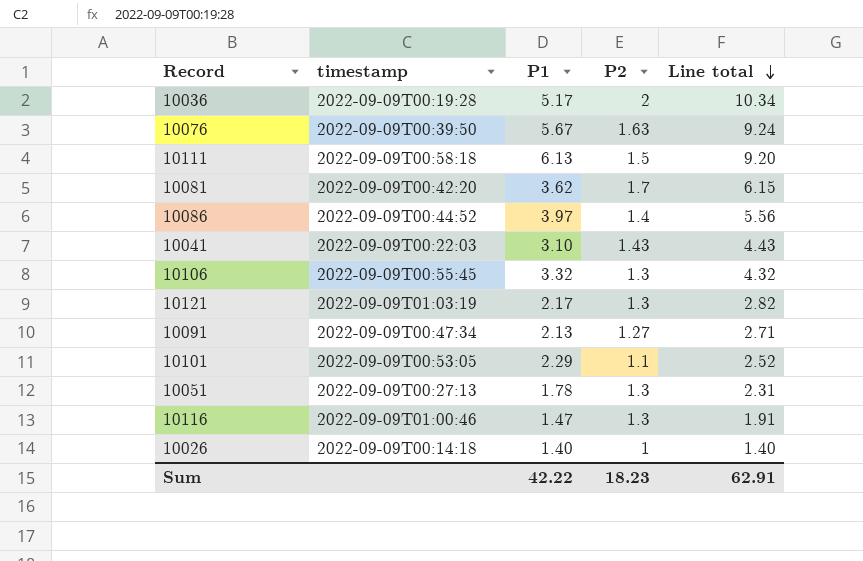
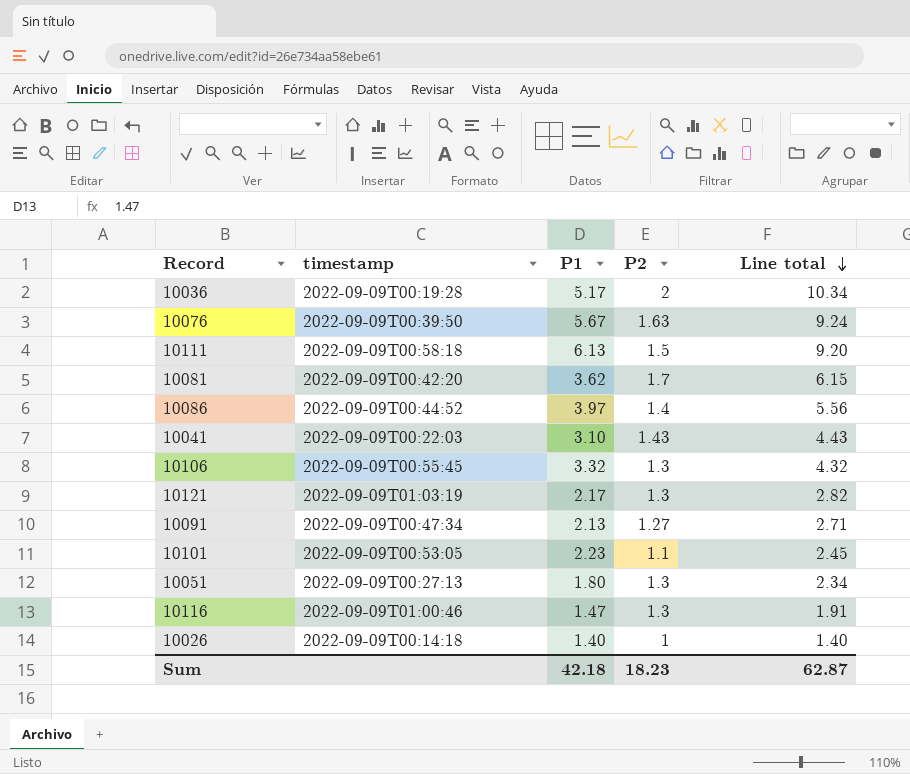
10101 | P1: 2.29 -> 2.23
10101 | Line total: 2.52 -> 2.45
10051 | P1: 1.78 -> 1.80
10051 | Line total: 2.31 -> 2.34
Sum | P1: 42.22 -> 42.18
Sum | Line total: 62.91 -> 62.87

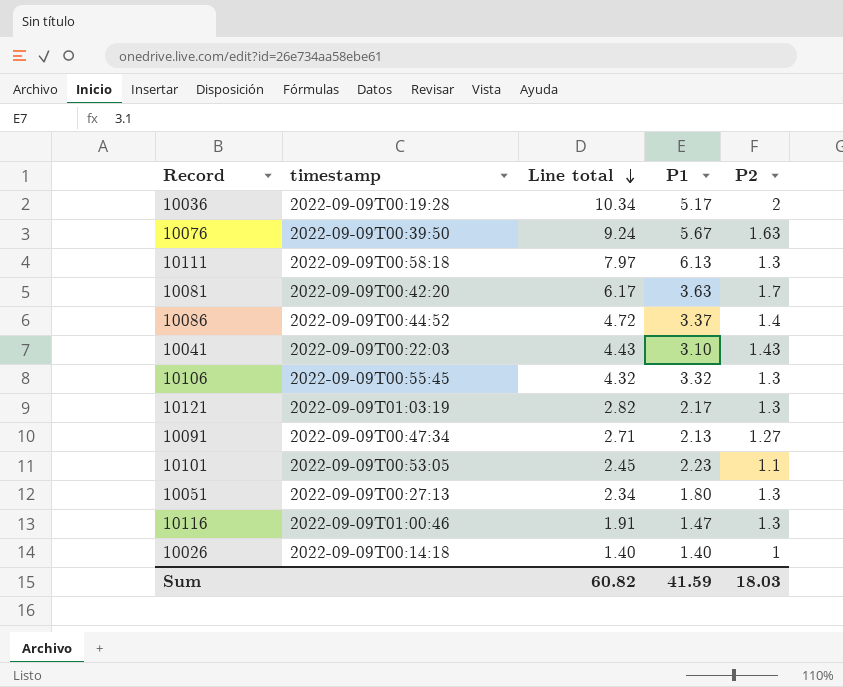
column Line total | position: 5 -> 3
10111 | Line total: 9.20 -> 7.97
10111 | P2: 1.5 -> 1.3
10081 | Line total: 6.15 -> 6.17
10081 | P1: 3.62 -> 3.63
10086 | Line total: 5.56 -> 4.72
10086 | P1: 3.97 -> 3.37
Sum | Line total: 62.87 -> 60.82
Sum | P1: 42.18 -> 41.59
Sum | P2: 18.23 -> 18.03

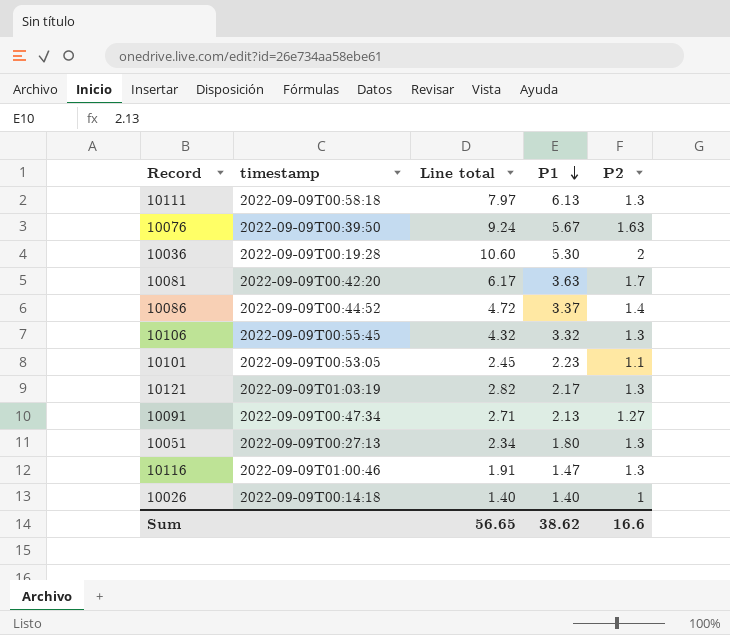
row order: Line total descending -> P1 descending
row 10041: 2022-09-09T00:22:03 | 4.43 | 3.10 | 1.43 -> none
10036 | Line total: 10.34 -> 10.60
10036 | P1: 5.17 -> 5.30
Sum | Line total: 60.82 -> 56.65
Sum | P1: 41.59 -> 38.62
Sum | P2: 18.03 -> 16.6

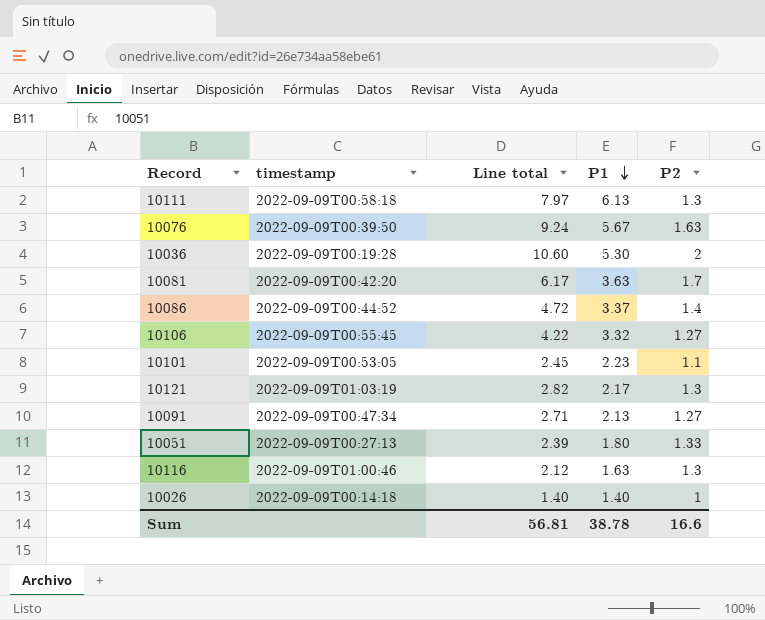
10106 | Line total: 4.32 -> 4.22
10106 | P2: 1.3 -> 1.27
10051 | Line total: 2.34 -> 2.39
10051 | P2: 1.3 -> 1.33
10116 | Line total: 1.91 -> 2.12
10116 | P1: 1.47 -> 1.63
Sum | Line total: 56.65 -> 56.81
Sum | P1: 38.62 -> 38.78

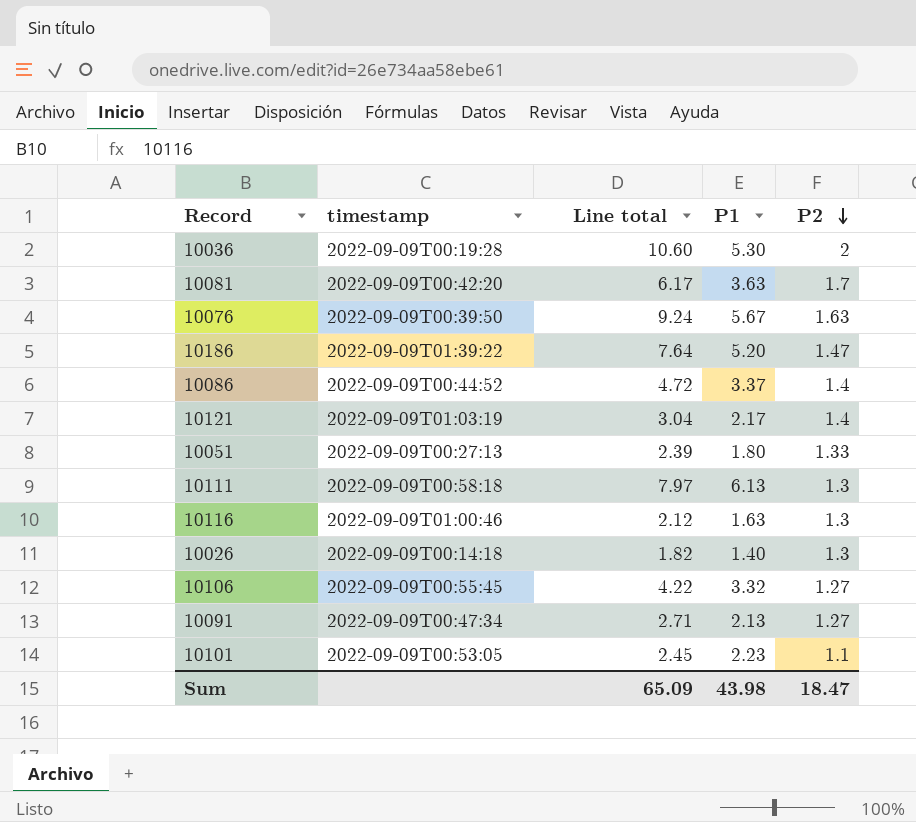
row order: P1 descending -> P2 descending
row 10186: none -> 2022-09-09T01:39:22 | 7.64 | 5.20 | 1.47
10121 | Line total: 2.82 -> 3.04
10121 | P2: 1.3 -> 1.4
10026 | Line total: 1.40 -> 1.82
10026 | P2: 1 -> 1.3
Sum | Line total: 56.81 -> 65.09
Sum | P1: 38.78 -> 43.98
Sum | P2: 16.6 -> 18.47

